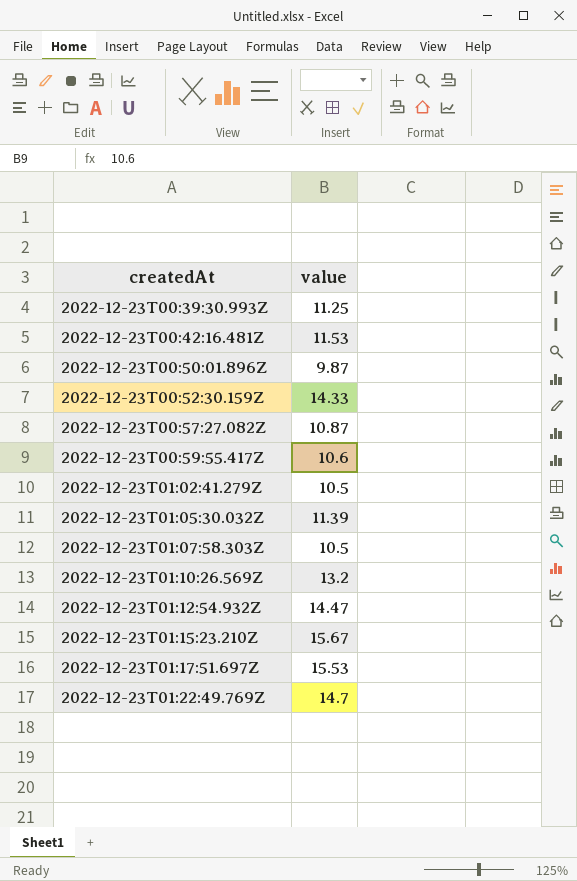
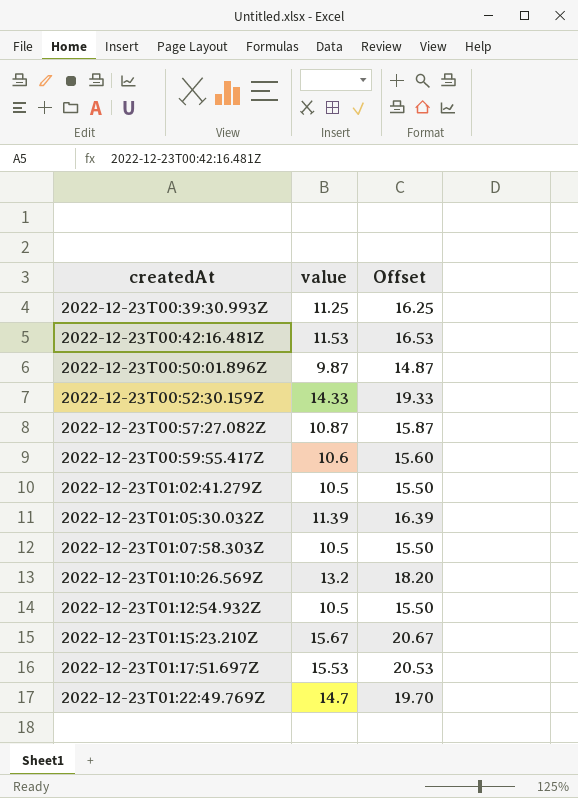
column Offset | formula: none -> [value] + 5
2022-12-23T01:12:54.932Z | value: 14.47 -> 10.5

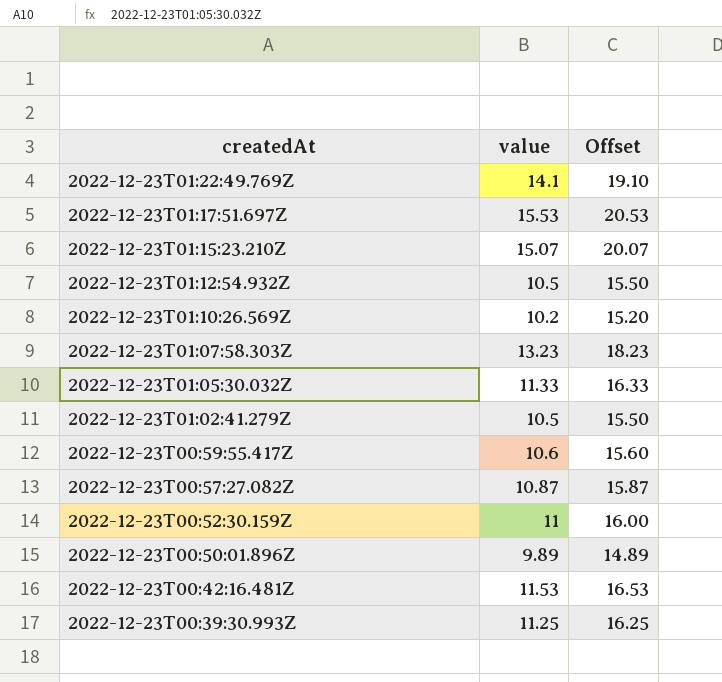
row order: createdAt ascending -> createdAt descending
2022-12-23T01:22:49.769Z | value: 14.7 -> 14.1
2022-12-23T01:22:49.769Z | Offset: 19.70 -> 19.10
2022-12-23T01:15:23.210Z | value: 15.67 -> 15.07
2022-12-23T01:15:23.210Z | Offset: 20.67 -> 20.07
2022-12-23T01:10:26.569Z | value: 13.2 -> 10.2
2022-12-23T01:10:26.569Z | Offset: 18.20 -> 15.20
2022-12-23T01:07:58.303Z | value: 10.5 -> 13.23
2022-12-23T01:07:58.303Z | Offset: 15.50 -> 18.23
2022-12-23T01:05:30.032Z | value: 11.39 -> 11.33
2022-12-23T01:05:30.032Z | Offset: 16.39 -> 16.33
2022-12-23T00:52:30.159Z | value: 14.33 -> 11
2022-12-23T00:52:30.159Z | Offset: 19.33 -> 16.00
2022-12-23T00:50:01.896Z | value: 9.87 -> 9.89
2022-12-23T00:50:01.896Z | Offset: 14.87 -> 14.89

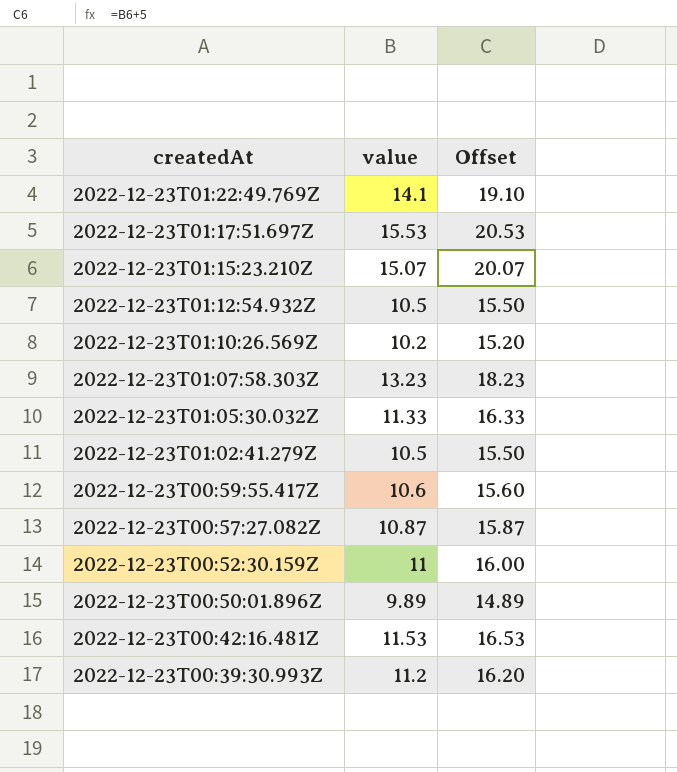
2022-12-23T00:39:30.993Z | value: 11.25 -> 11.2
2022-12-23T00:39:30.993Z | Offset: 16.25 -> 16.20

